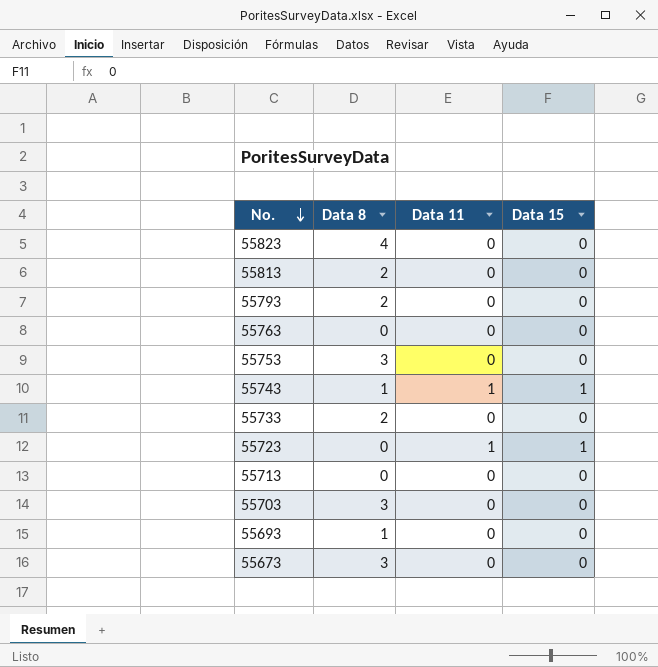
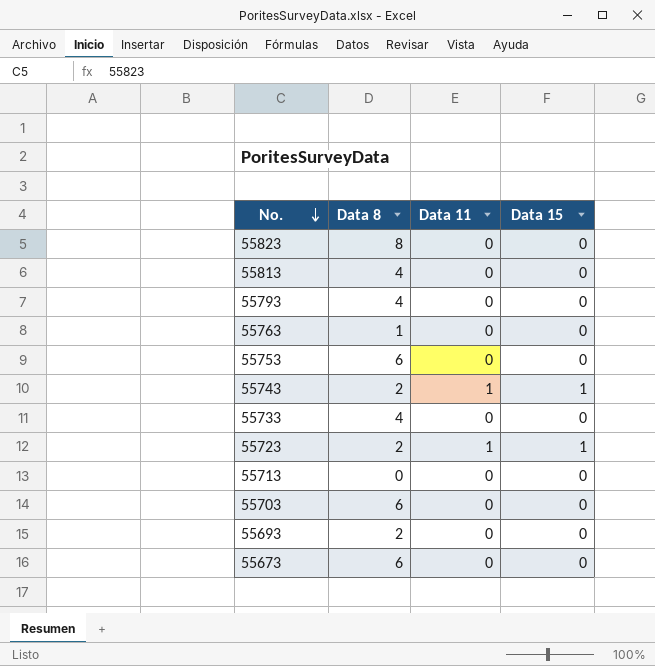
55823 | Data 8: 4 -> 8
55813 | Data 8: 2 -> 4
55793 | Data 8: 2 -> 4
55763 | Data 8: 0 -> 1
55753 | Data 8: 3 -> 6
55743 | Data 8: 1 -> 2
55733 | Data 8: 2 -> 4
55723 | Data 8: 0 -> 2
55703 | Data 8: 3 -> 6
55693 | Data 8: 1 -> 2
55673 | Data 8: 3 -> 6

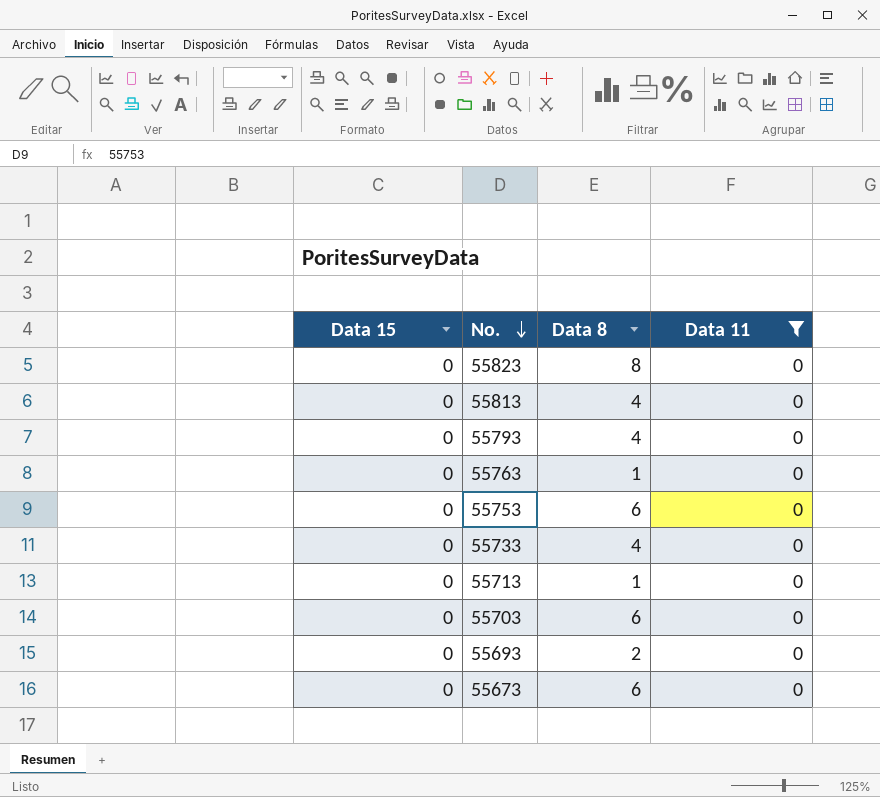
filter: none -> Data 11 = 0
column Data 15 | position: 4 -> 1
55713 | Data 8: 0 -> 1

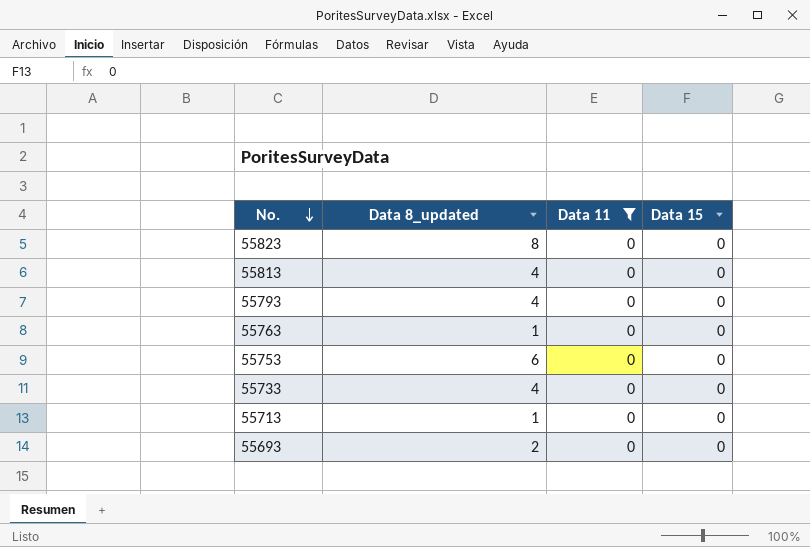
column name: Data 8 -> Data 8_updated
column Data 15 | position: 1 -> 4
row 55703: 0 | 6 | 0 -> none
row 55673: 0 | 6 | 0 -> none

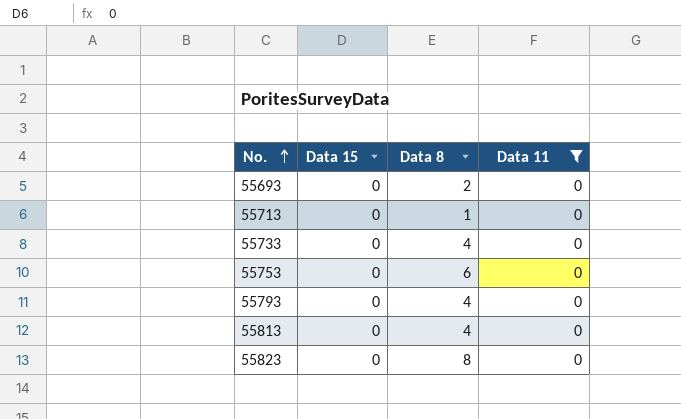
row order: No. descending -> No. ascending
column Data 15 | position: 4 -> 2
column name: Data 8_updated -> Data 8
row 55763: 1 | 0 | 0 -> none

